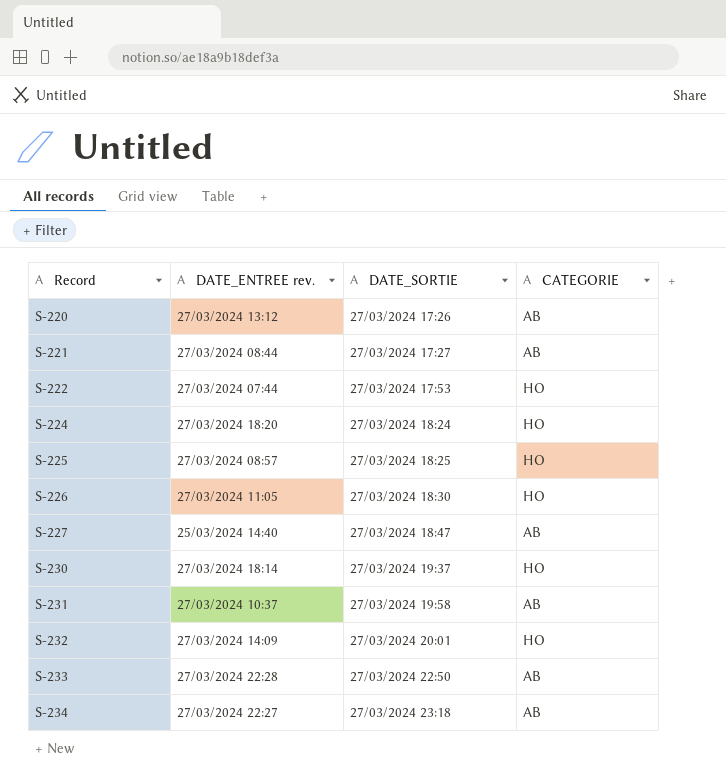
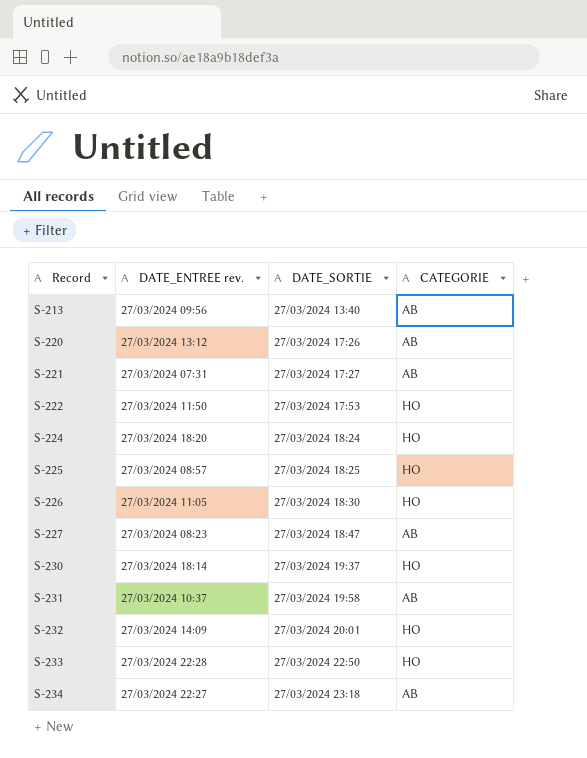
row S-213: none -> 27/03/2024 09:56 | 27/03/2024 13:40 | AB
S-221 | DATE_ENTREE rev.: 27/03/2024 08:44 -> 27/03/2024 07:31
S-222 | DATE_ENTREE rev.: 27/03/2024 07:44 -> 27/03/2024 11:50
S-227 | DATE_ENTREE rev.: 25/03/2024 14:40 -> 27/03/2024 08:23
S-233 | CATEGORIE: AB -> HO

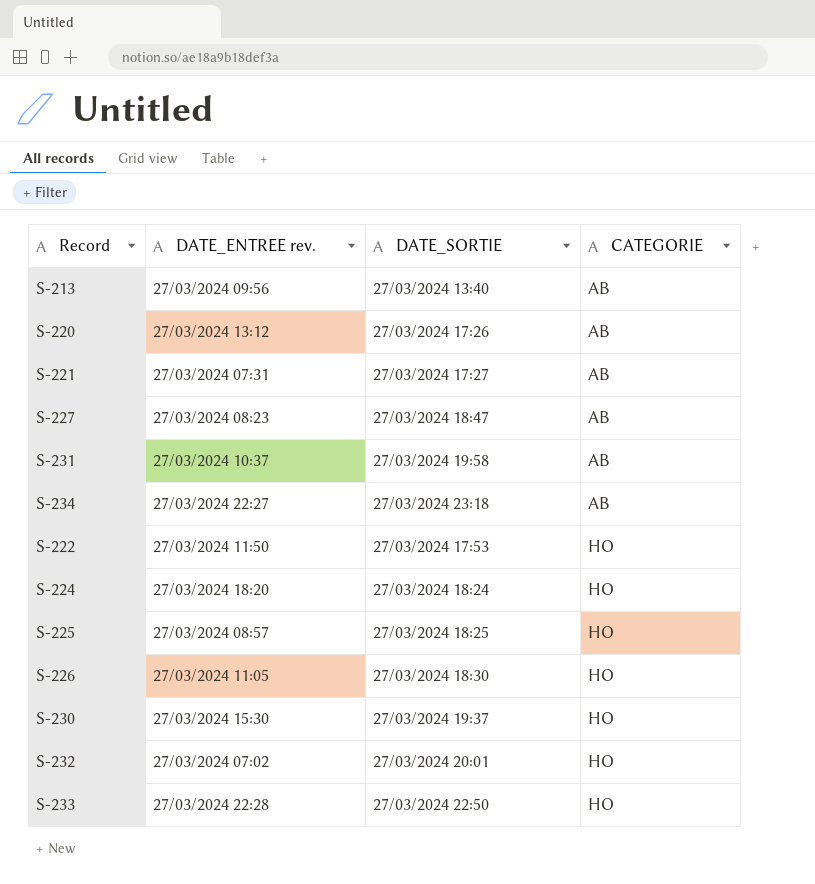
row order: Record ascending -> CATEGORIE ascending
S-230 | DATE_ENTREE rev.: 27/03/2024 18:14 -> 27/03/2024 15:30
S-232 | DATE_ENTREE rev.: 27/03/2024 14:09 -> 27/03/2024 07:02

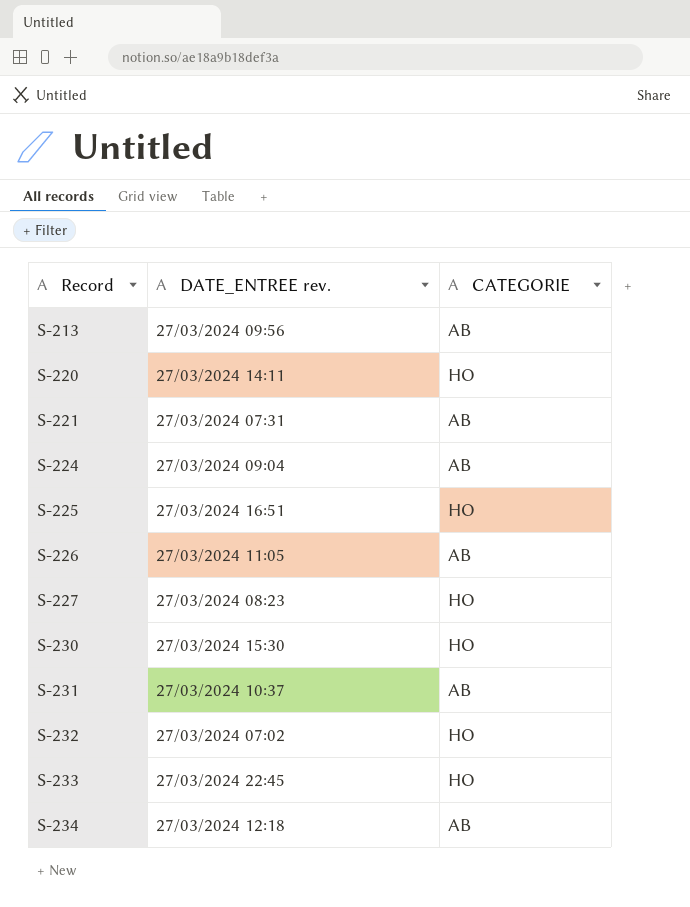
row order: CATEGORIE ascending -> Record ascending
column DATE_SORTIE | position: 3 -> none
row S-222: 27/03/2024 11:50 | 27/03/2024 17:53 | HO -> none
S-220 | DATE_ENTREE rev.: 27/03/2024 13:12 -> 27/03/2024 14:11
S-220 | CATEGORIE: AB -> HO
S-224 | DATE_ENTREE rev.: 27/03/2024 18:20 -> 27/03/2024 09:04
S-224 | CATEGORIE: HO -> AB
S-225 | DATE_ENTREE rev.: 27/03/2024 08:57 -> 27/03/2024 16:51
S-226 | CATEGORIE: HO -> AB
S-227 | CATEGORIE: AB -> HO
S-233 | DATE_ENTREE rev.: 27/03/2024 22:28 -> 27/03/2024 22:45
S-234 | DATE_ENTREE rev.: 27/03/2024 22:27 -> 27/03/2024 12:18

